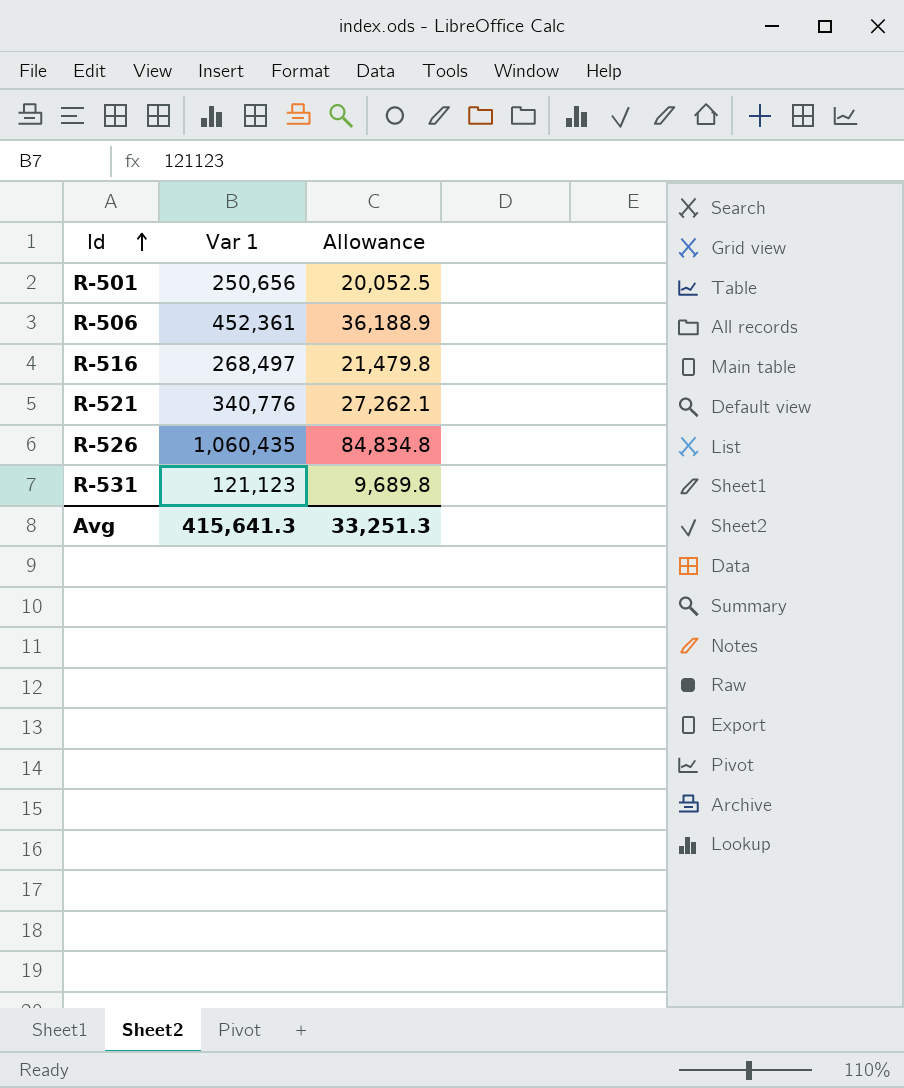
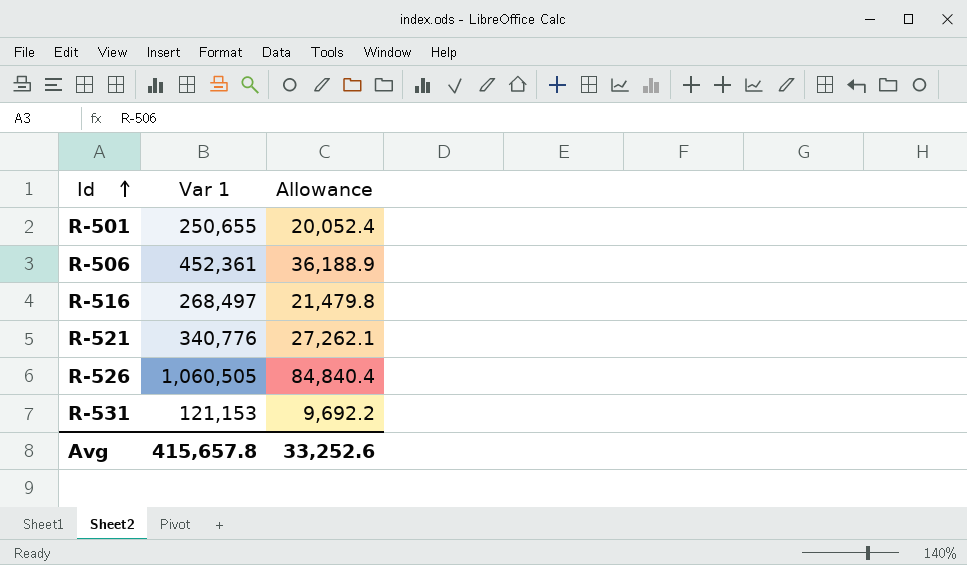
R-501 | Var 1: 250,656 -> 250,655
R-501 | Allowance: 20,052.5 -> 20,052.4
R-526 | Var 1: 1,060,435 -> 1,060,505
R-526 | Allowance: 84,834.8 -> 84,840.4
R-531 | Var 1: 121,123 -> 121,153
R-531 | Allowance: 9,689.8 -> 9,692.2
Avg | Var 1: 415,641.3 -> 415,657.8
Avg | Allowance: 33,251.3 -> 33,252.6

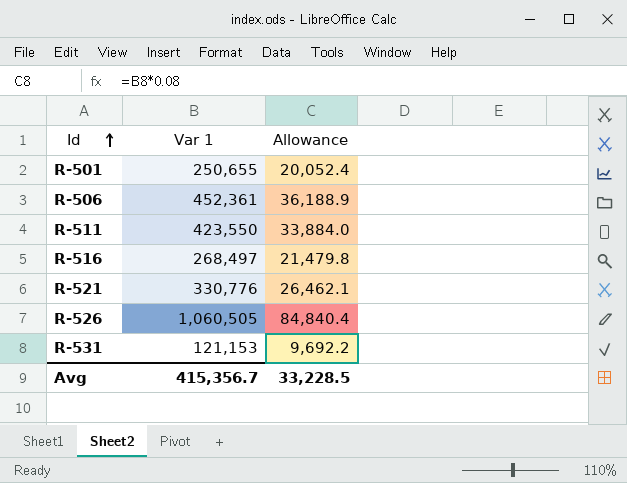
row R-511: none -> 423,550 | 33,884.0
R-521 | Var 1: 340,776 -> 330,776
R-521 | Allowance: 27,262.1 -> 26,462.1
Avg | Var 1: 415,657.8 -> 415,356.7
Avg | Allowance: 33,252.6 -> 33,228.5

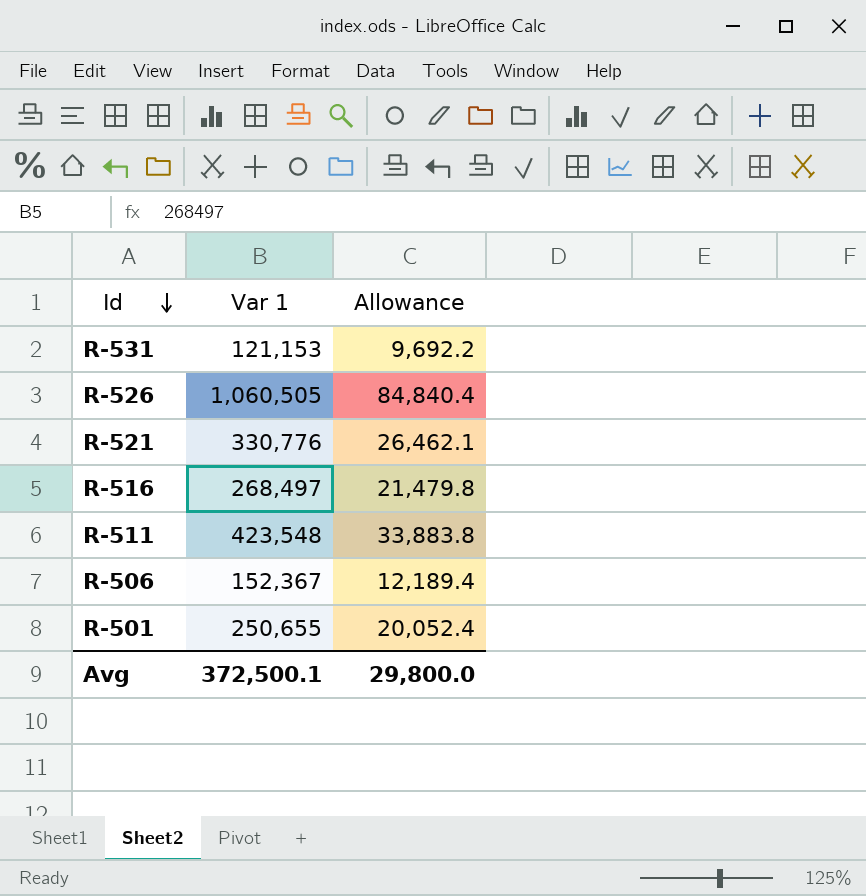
row order: Id ascending -> Id descending
R-511 | Var 1: 423,550 -> 423,548
R-511 | Allowance: 33,884.0 -> 33,883.8
R-506 | Var 1: 452,361 -> 152,367
R-506 | Allowance: 36,188.9 -> 12,189.4
Avg | Var 1: 415,356.7 -> 372,500.1
Avg | Allowance: 33,228.5 -> 29,800.0

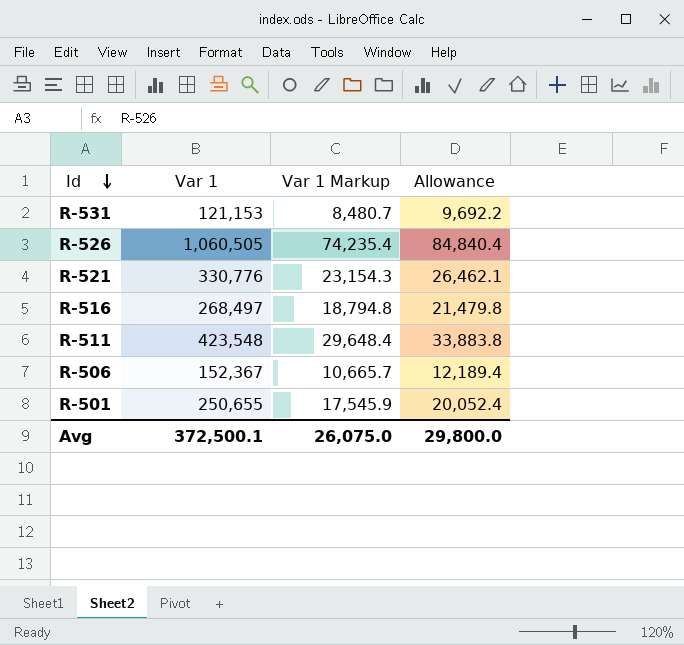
column Var 1 Markup | formula: none -> [Var 1] * 0.07

